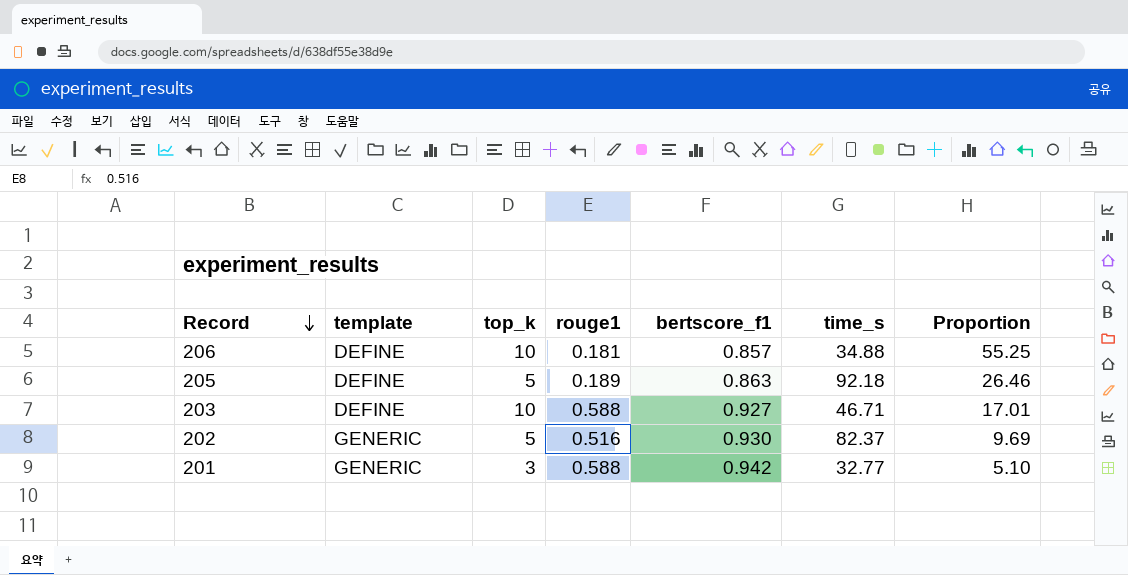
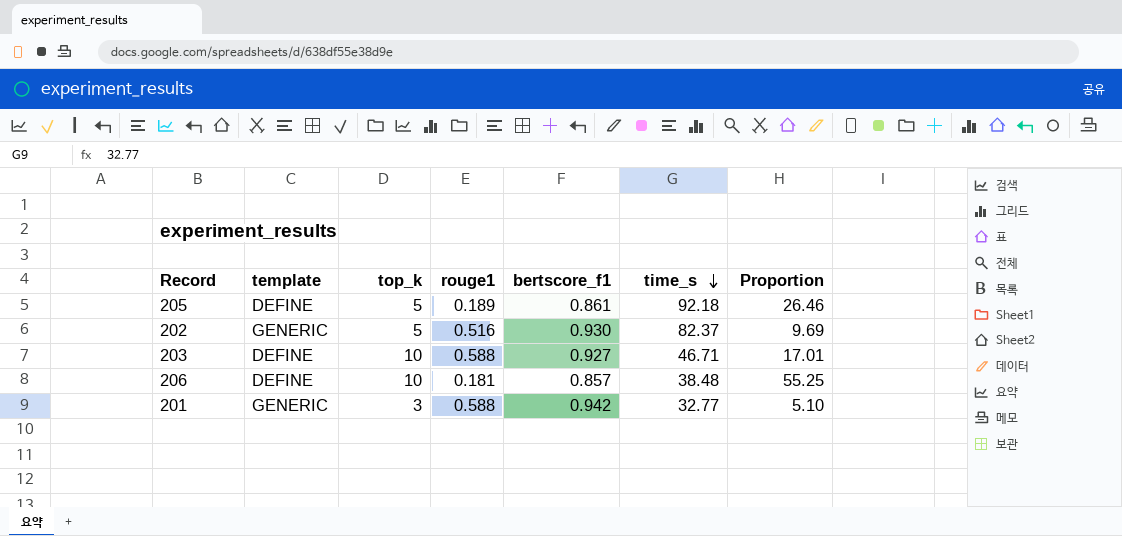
row order: Record descending -> time_s descending
205 | bertscore_f1: 0.863 -> 0.861
206 | time_s: 34.88 -> 38.48

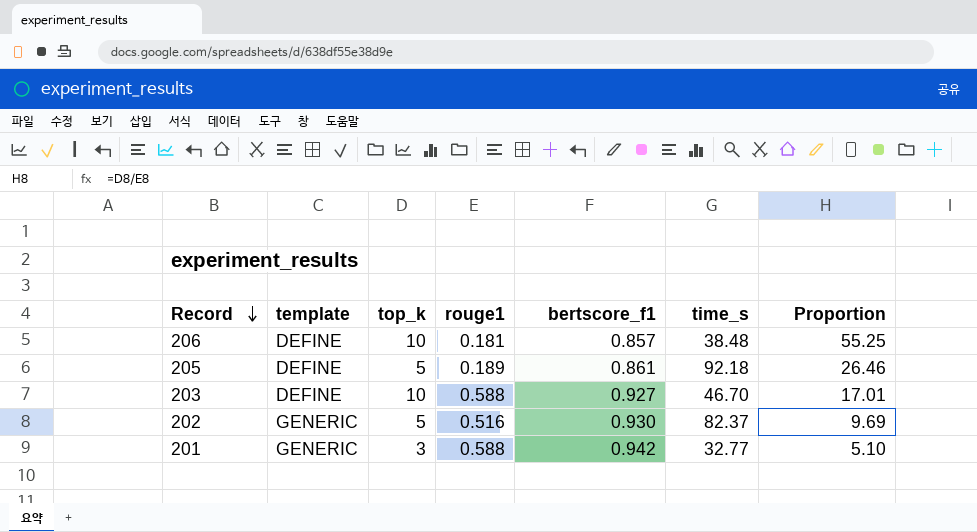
row order: time_s descending -> Record descending
203 | time_s: 46.71 -> 46.70

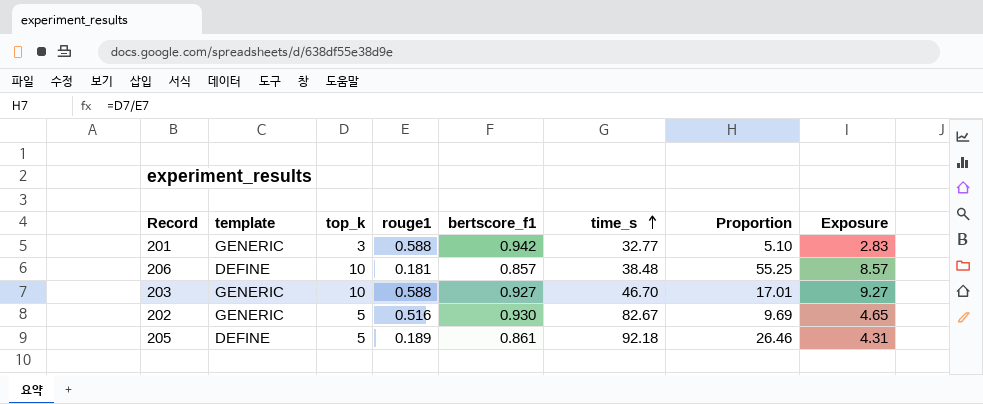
row order: Record descending -> time_s ascending
column Exposure | formula: none -> [top_k] * [bertscore_f1]
203 | template: DEFINE -> GENERIC
202 | time_s: 82.37 -> 82.67

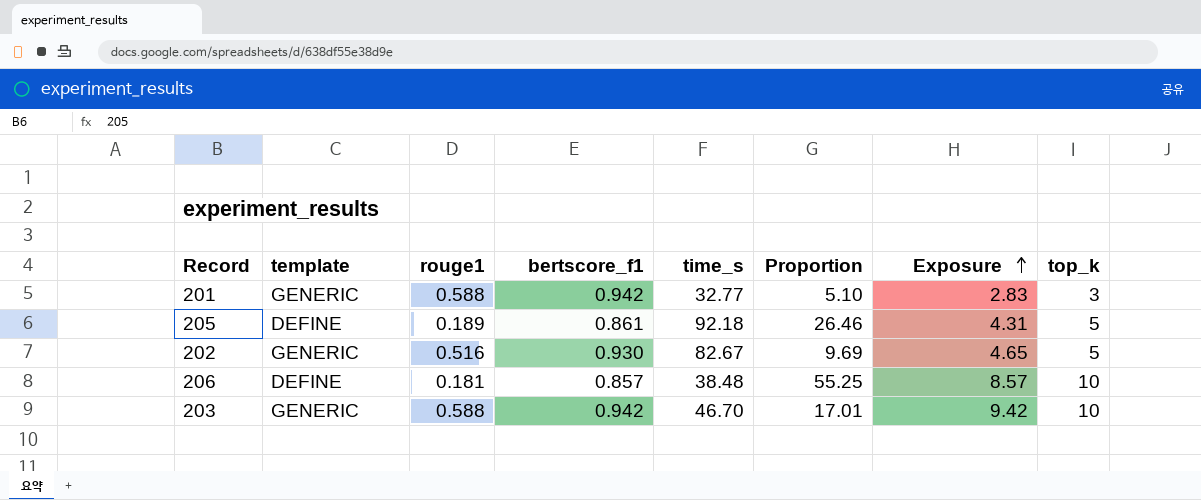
row order: time_s ascending -> Exposure ascending
column top_k | position: 3 -> 8
203 | bertscore_f1: 0.927 -> 0.942
203 | Exposure: 9.27 -> 9.42

